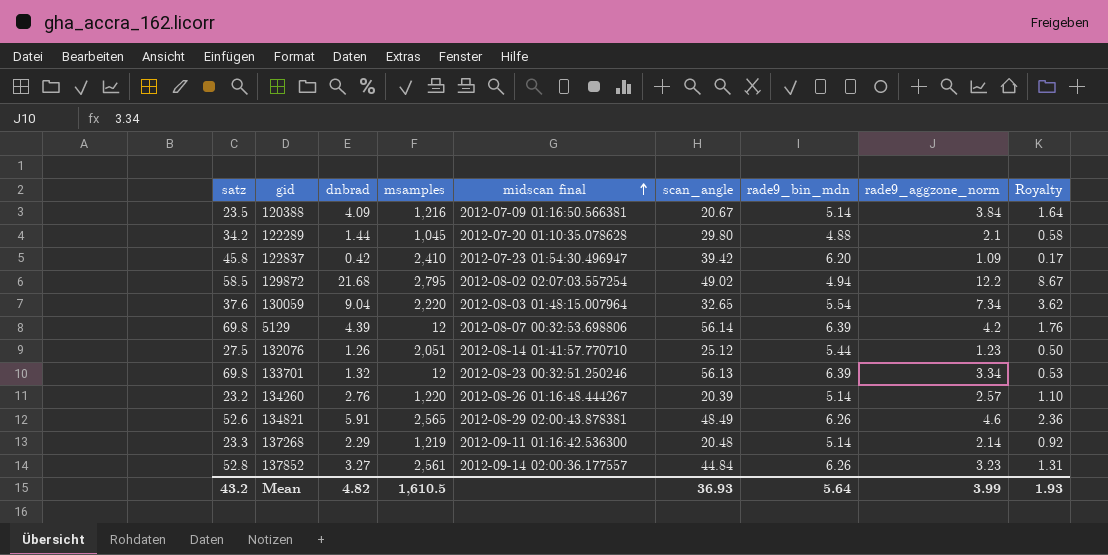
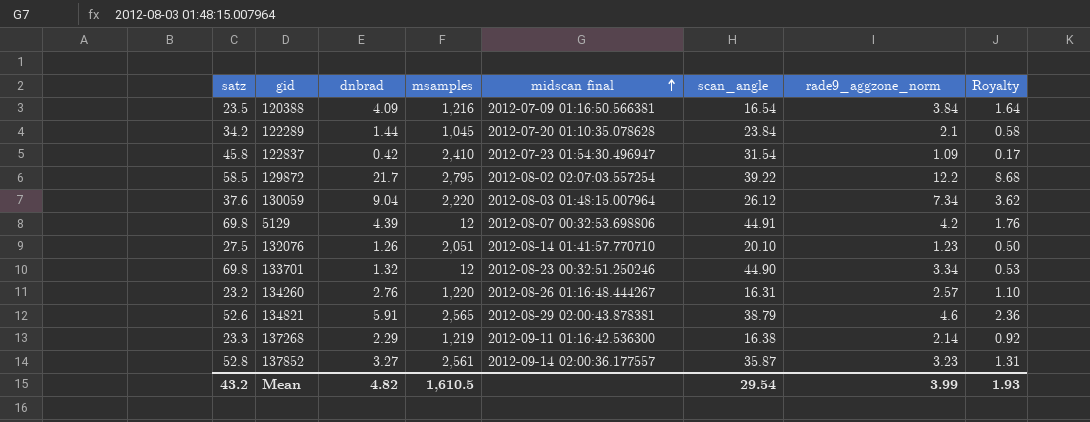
column rade9_bin_mdn | position: 7 -> none
120388 | scan_angle: 20.67 -> 16.54
122289 | scan_angle: 29.80 -> 23.84
122837 | scan_angle: 39.42 -> 31.54
129872 | dnbrad: 21.68 -> 21.7
129872 | scan_angle: 49.02 -> 39.22
129872 | Royalty: 8.67 -> 8.68
130059 | scan_angle: 32.65 -> 26.12
5129 | scan_angle: 56.14 -> 44.91
132076 | scan_angle: 25.12 -> 20.10
133701 | scan_angle: 56.13 -> 44.90
134260 | scan_angle: 20.39 -> 16.31
134821 | scan_angle: 48.49 -> 38.79
137268 | scan_angle: 20.48 -> 16.38
137852 | scan_angle: 44.84 -> 35.87
Mean | scan_angle: 36.93 -> 29.54

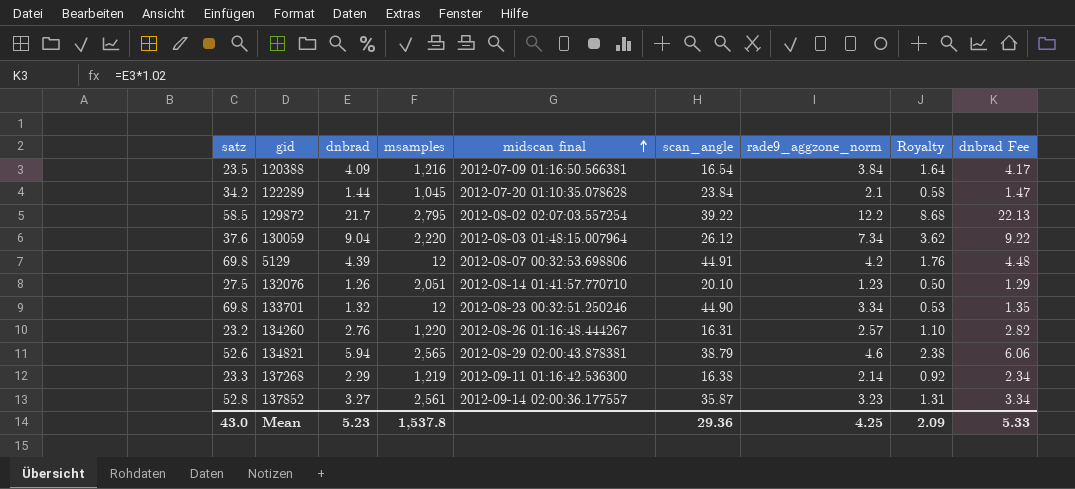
column dnbrad Fee | formula: none -> [dnbrad] * 1.02
row 122837: 45.8 | 0.42 | 2,410 | 2012-07-23 01:54:30.496947 | 31.54 | 1.09 | 0.17 -> none
134821 | dnbrad: 5.91 -> 5.94
134821 | Royalty: 2.36 -> 2.38
Mean | satz: 43.2 -> 43.0
Mean | dnbrad: 4.82 -> 5.23
Mean | msamples: 1,610.5 -> 1,537.8
Mean | scan_angle: 29.54 -> 29.36
Mean | rade9_aggzone_norm: 3.99 -> 4.25
Mean | Royalty: 1.93 -> 2.09

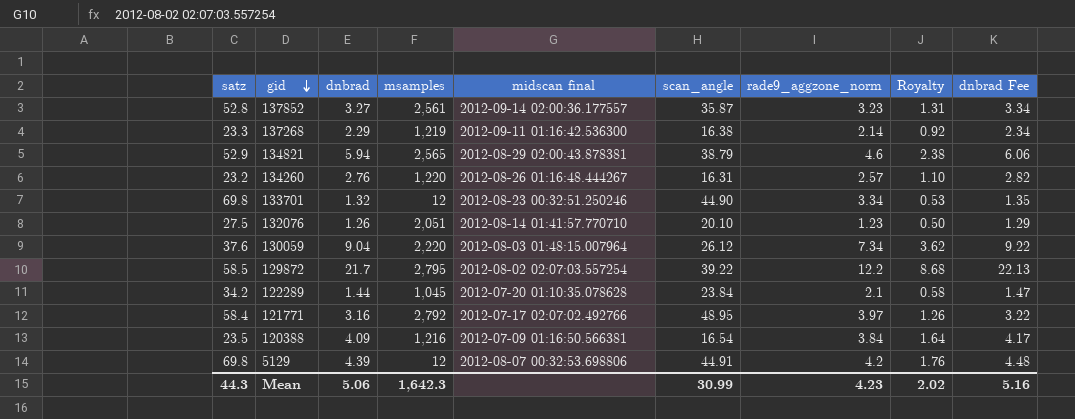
row order: midscan final ascending -> gid descending
134821 | satz: 52.6 -> 52.9
row 121771: none -> 58.4 | 3.16 | 2,792 | 2012-07-17 02:07:02.492766 | 48.95 | 3.97 | 1.26 | 3.22
Mean | satz: 43.0 -> 44.3
Mean | dnbrad: 5.23 -> 5.06
Mean | msamples: 1,537.8 -> 1,642.3
Mean | scan_angle: 29.36 -> 30.99
Mean | rade9_aggzone_norm: 4.25 -> 4.23
Mean | Royalty: 2.09 -> 2.02
Mean | dnbrad Fee: 5.33 -> 5.16

